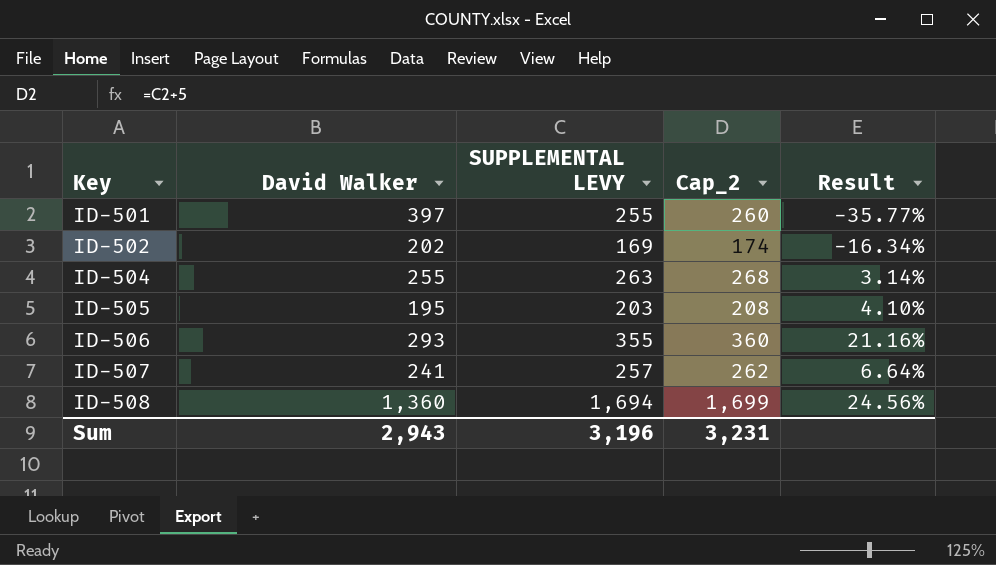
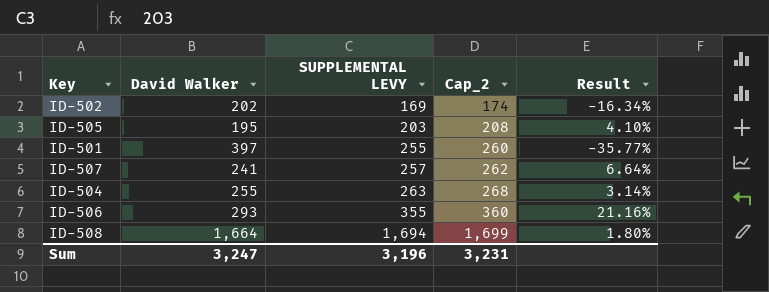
row order: Key ascending -> SUPPLEMENTAL LEVY ascending
ID-508 | David Walker: 1,360 -> 1,664
ID-508 | Result: 24.56% -> 1.80%
Sum | David Walker: 2,943 -> 3,247

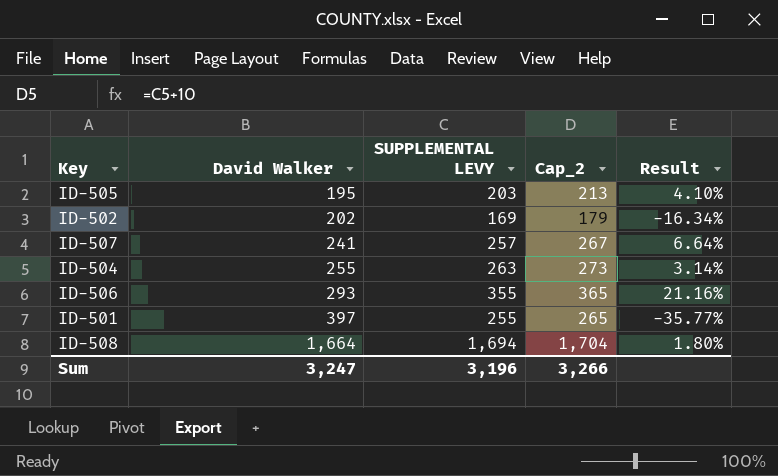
row order: SUPPLEMENTAL LEVY ascending -> David Walker ascending
column Cap_2 | formula: [SUPPLEMENTAL LEVY] + 5 -> [SUPPLEMENTAL LEVY] + 10
Sum | Cap_2: 3,231 -> 3,266

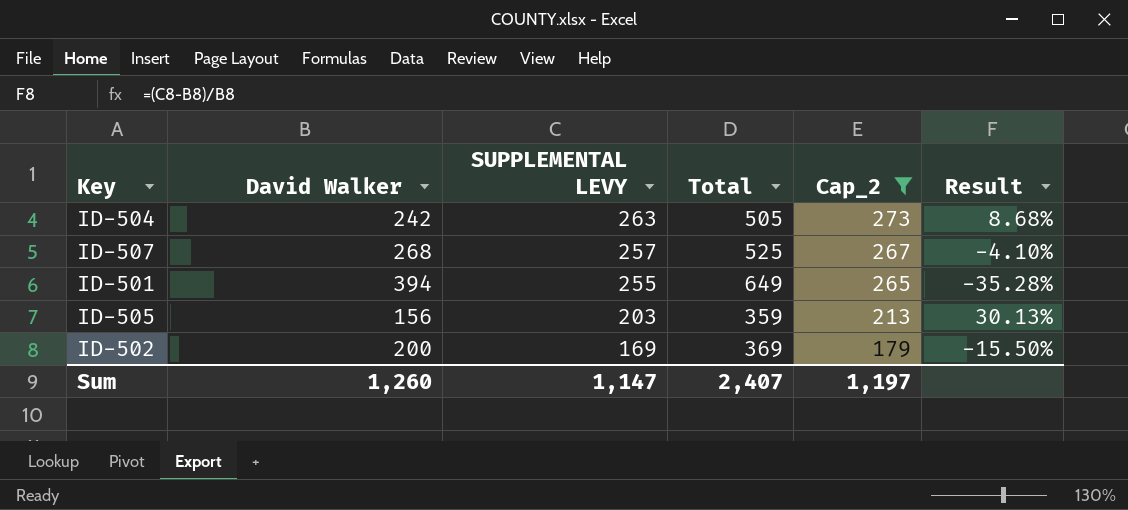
filter: none -> Cap_2 <= 273
row order: David Walker ascending -> SUPPLEMENTAL LEVY descending
column Total | formula: none -> [David Walker] + [SUPPLEMENTAL LEVY]
ID-504 | David Walker: 255 -> 242
ID-504 | Result: 3.14% -> 8.68%
ID-507 | David Walker: 241 -> 268
ID-507 | Result: 6.64% -> -4.10%
ID-501 | David Walker: 397 -> 394
ID-501 | Result: -35.77% -> -35.28%
ID-505 | David Walker: 195 -> 156
ID-505 | Result: 4.10% -> 30.13%
ID-502 | David Walker: 202 -> 200
ID-502 | Result: -16.34% -> -15.50%
Sum | David Walker: 3,247 -> 1,260
Sum | SUPPLEMENTAL LEVY: 3,196 -> 1,147
Sum | Cap_2: 3,266 -> 1,197

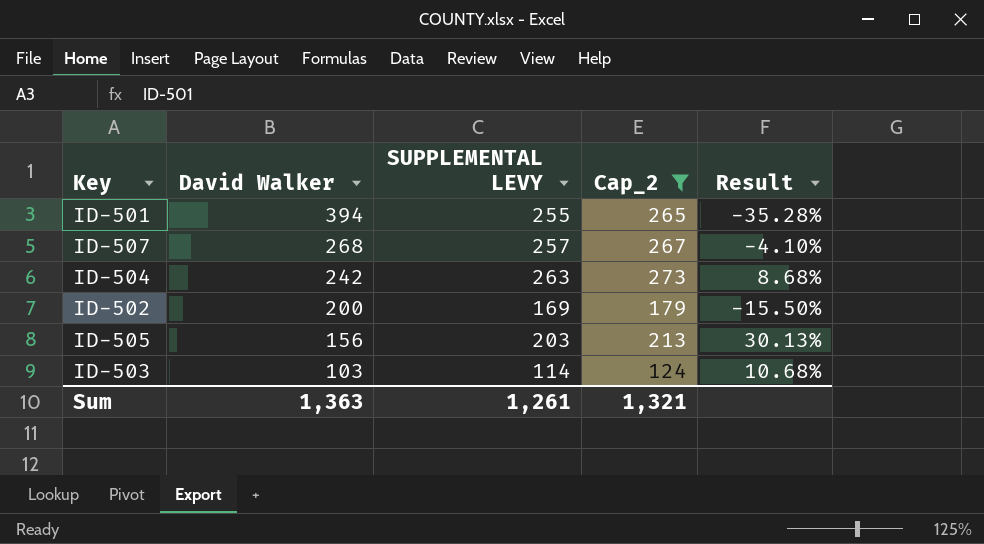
row order: SUPPLEMENTAL LEVY descending -> David Walker descending
column Total | formula: [David Walker] + [SUPPLEMENTAL LEVY] -> none
row ID-503: none -> 103 | 114 | 124 | 10.68%
Sum | David Walker: 1,260 -> 1,363
Sum | SUPPLEMENTAL LEVY: 1,147 -> 1,261
Sum | Cap_2: 1,197 -> 1,321

